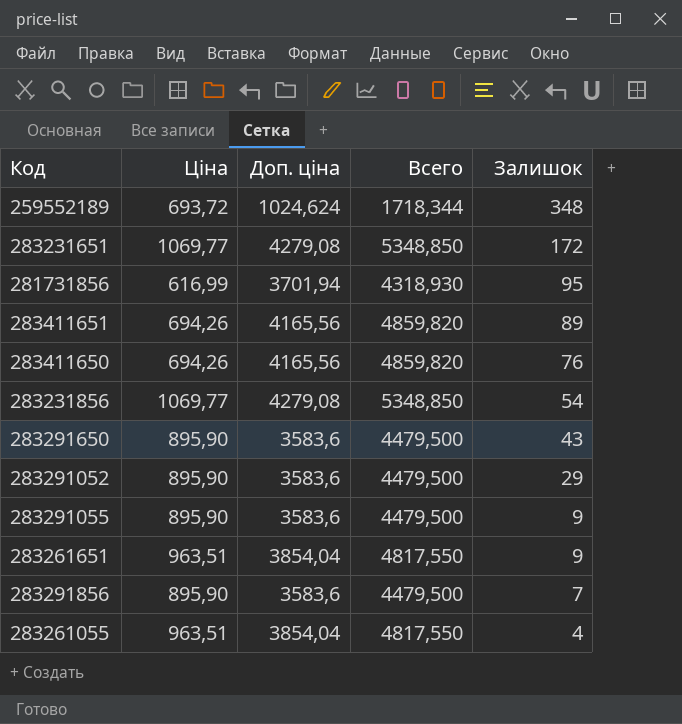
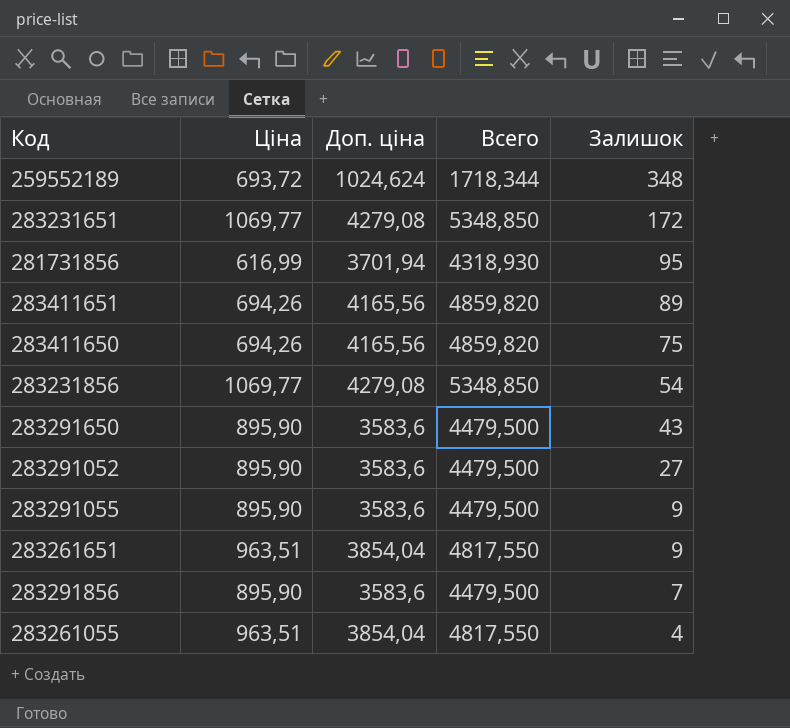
283411650 | Залишок: 76 -> 75
283291052 | Залишок: 29 -> 27

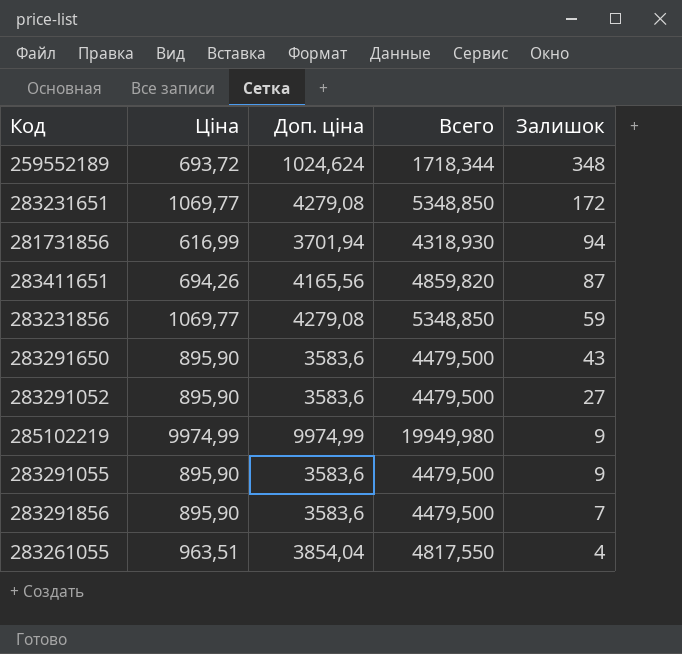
row 283411650: 694,26 | 4165,56 | 4859,820 | 75 -> none
row 283261651: 963,51 | 3854,04 | 4817,550 | 9 -> none
281731856 | Залишок: 95 -> 94
283411651 | Залишок: 89 -> 87
283231856 | Залишок: 54 -> 59
row 285102219: none -> 9974,99 | 9974,99 | 19949,980 | 9

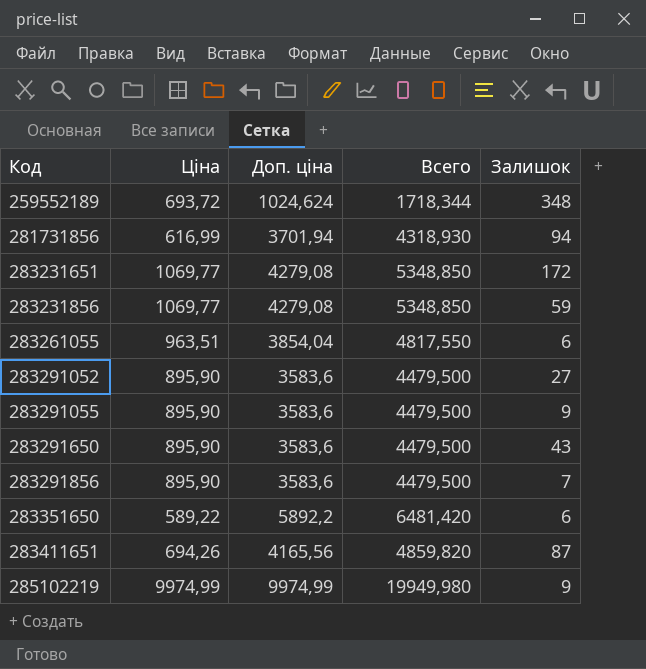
row order: Залишок descending -> Код ascending
283261055 | Залишок: 4 -> 6
row 283351650: none -> 589,22 | 5892,2 | 6481,420 | 6

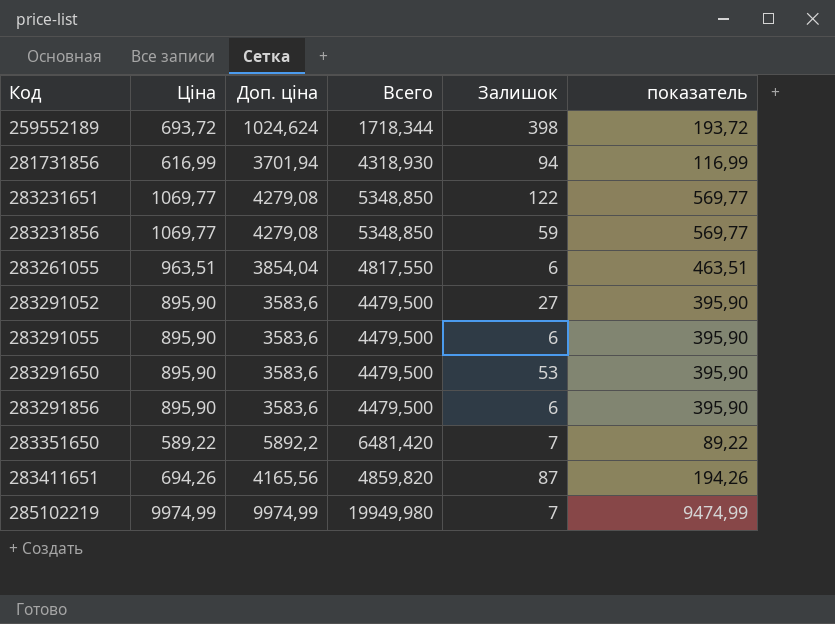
column показатель | formula: none -> [Ціна] - 500
259552189 | Залишок: 348 -> 398
283231651 | Залишок: 172 -> 122
283291055 | Залишок: 9 -> 6
283291650 | Залишок: 43 -> 53
283291856 | Залишок: 7 -> 6
283351650 | Залишок: 6 -> 7
285102219 | Залишок: 9 -> 7

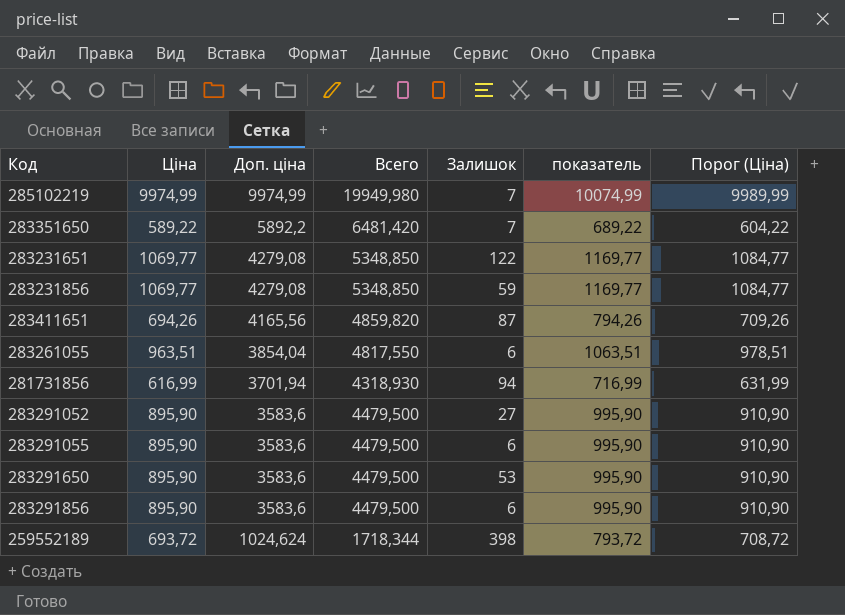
row order: Код ascending -> Доп. ціна descending
column показатель | formula: [Ціна] - 500 -> [Ціна] + 100
column Порог (Ціна) | formula: none -> [Ціна] + 15

